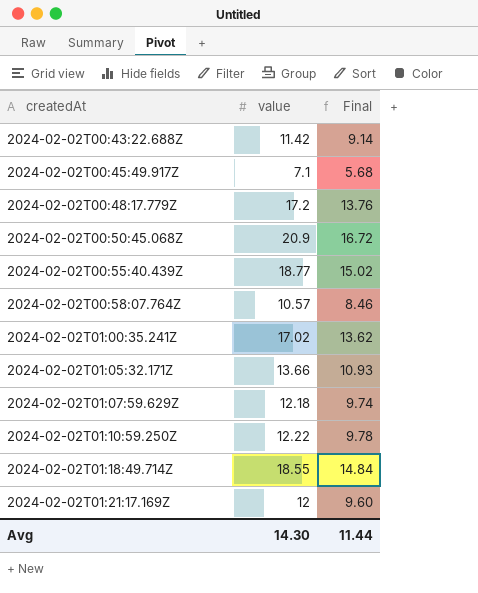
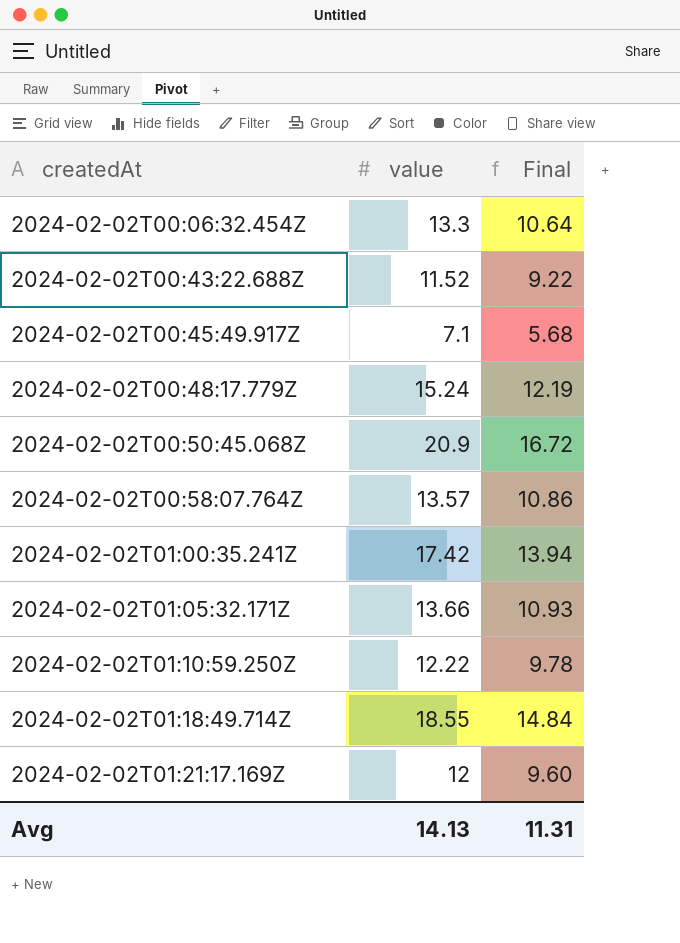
row 2024-02-02T00:55:40.439Z: 18.77 | 15.02 -> none
row 2024-02-02T01:07:59.629Z: 12.18 | 9.74 -> none
row 2024-02-02T00:06:32.454Z: none -> 13.3 | 10.64
2024-02-02T00:43:22.688Z | value: 11.42 -> 11.52
2024-02-02T00:43:22.688Z | Final: 9.14 -> 9.22
2024-02-02T00:48:17.779Z | value: 17.2 -> 15.24
2024-02-02T00:48:17.779Z | Final: 13.76 -> 12.19
2024-02-02T00:58:07.764Z | value: 10.57 -> 13.57
2024-02-02T00:58:07.764Z | Final: 8.46 -> 10.86
2024-02-02T01:00:35.241Z | value: 17.02 -> 17.42
2024-02-02T01:00:35.241Z | Final: 13.62 -> 13.94
Avg | value: 14.30 -> 14.13
Avg | Final: 11.44 -> 11.31

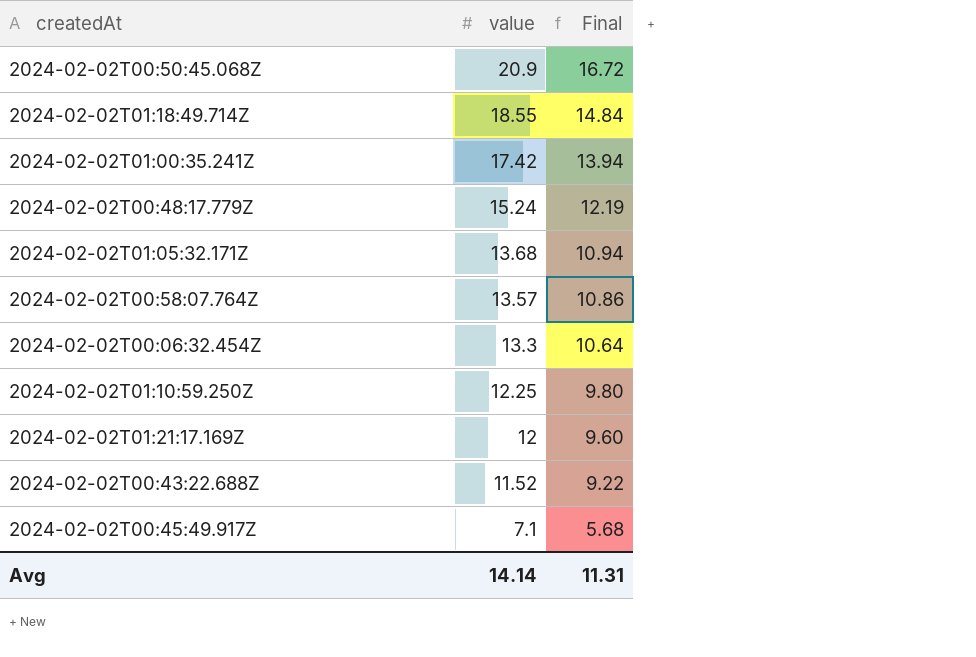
row order: createdAt ascending -> value descending
2024-02-02T01:05:32.171Z | value: 13.66 -> 13.68
2024-02-02T01:05:32.171Z | Final: 10.93 -> 10.94
2024-02-02T01:10:59.250Z | value: 12.22 -> 12.25
2024-02-02T01:10:59.250Z | Final: 9.78 -> 9.80
Avg | value: 14.13 -> 14.14

